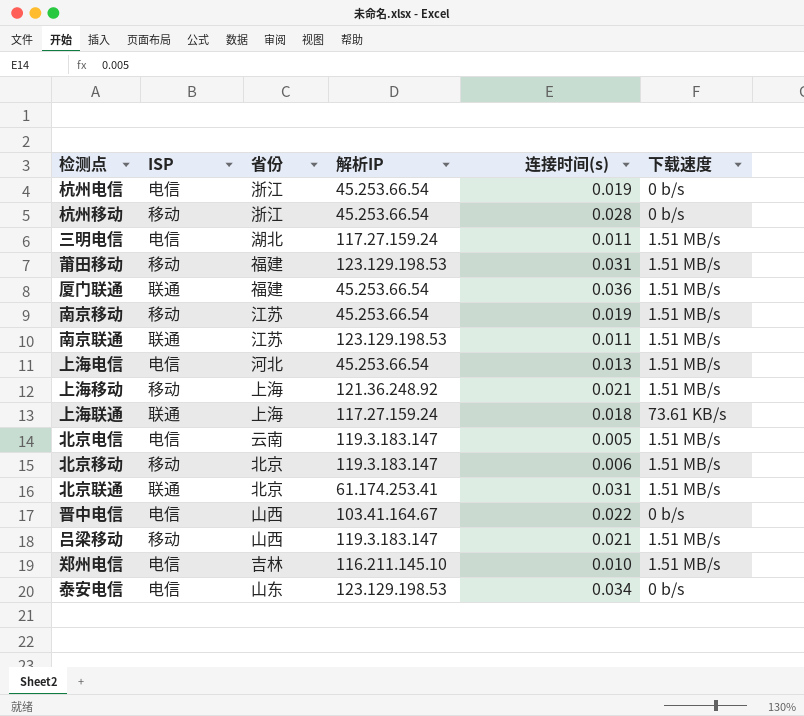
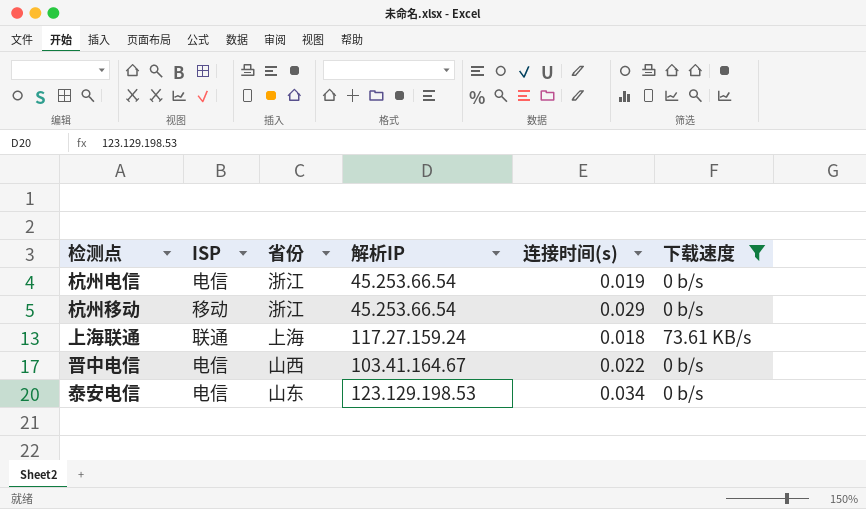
filter: none -> 下载速度 != 1.51 MB/s
杭州移动 | 连接时间(s): 0.028 -> 0.029

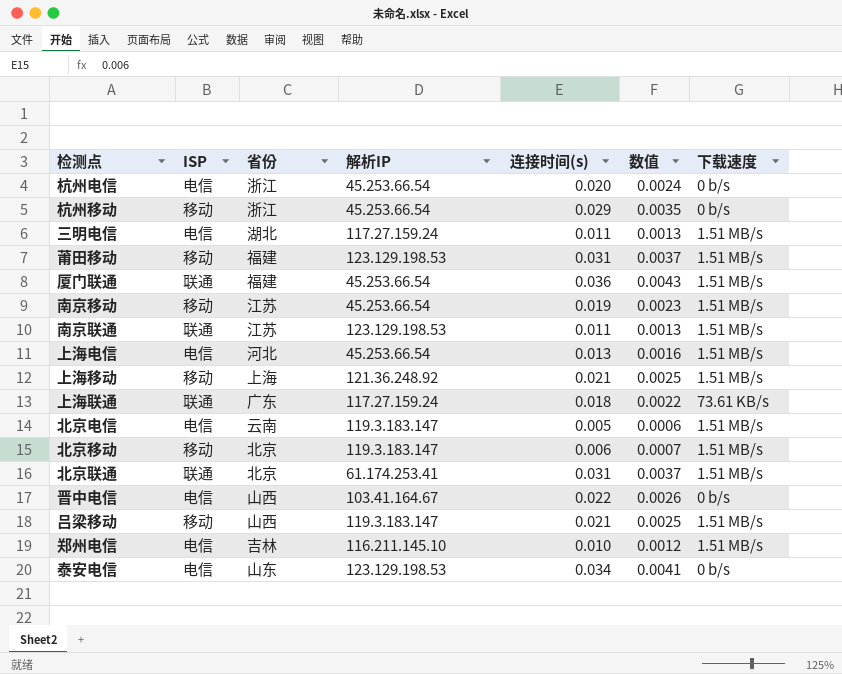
filter: 下载速度 != 1.51 MB/s -> none
column 数值 | formula: none -> [连接时间(s)] * 0.12
杭州电信 | 连接时间(s): 0.019 -> 0.020
上海联通 | 省份: 上海 -> 广东

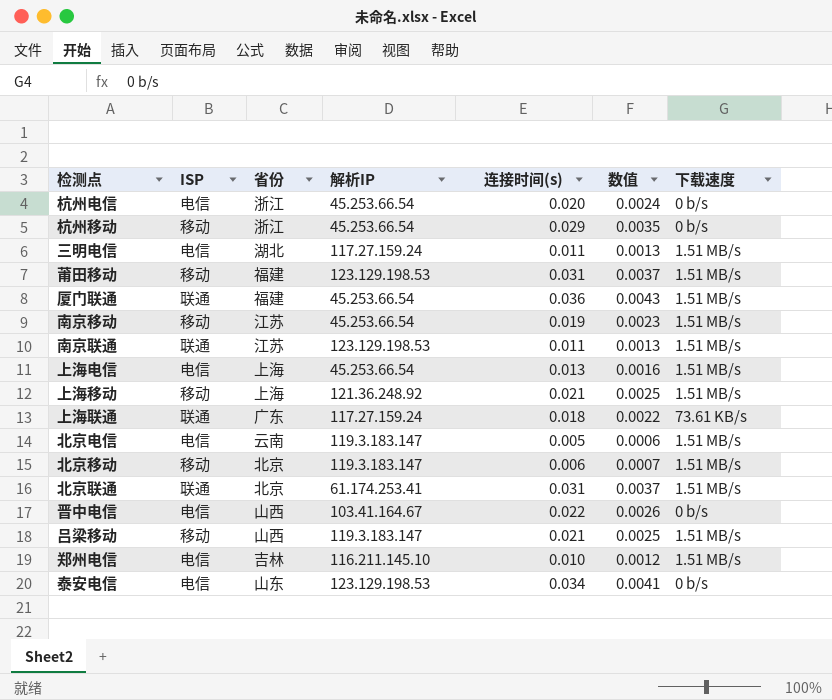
上海电信 | 省份: 河北 -> 上海

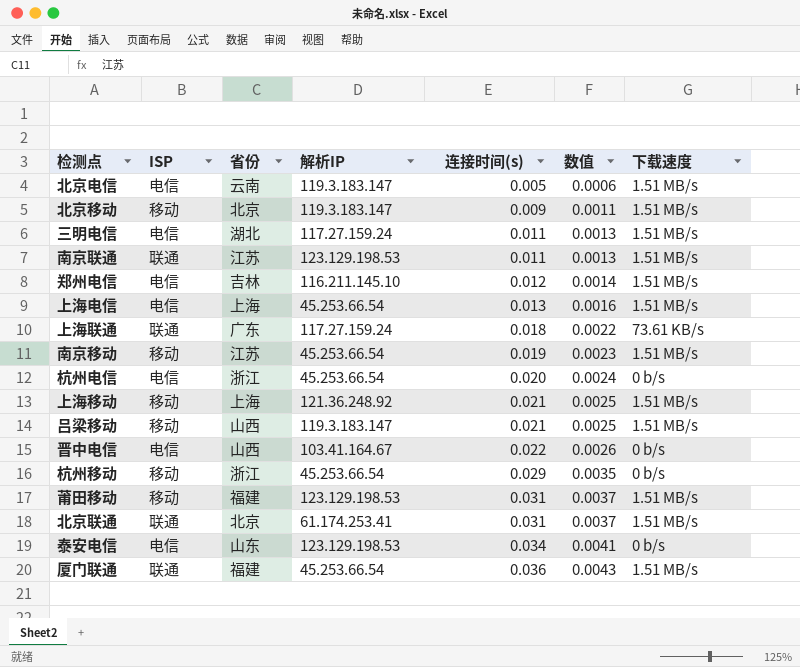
row order: none -> 连接时间(s) ascending
北京移动 | 连接时间(s): 0.006 -> 0.009
北京移动 | 数值: 0.0007 -> 0.0011
郑州电信 | 连接时间(s): 0.010 -> 0.012
郑州电信 | 数值: 0.0012 -> 0.0014

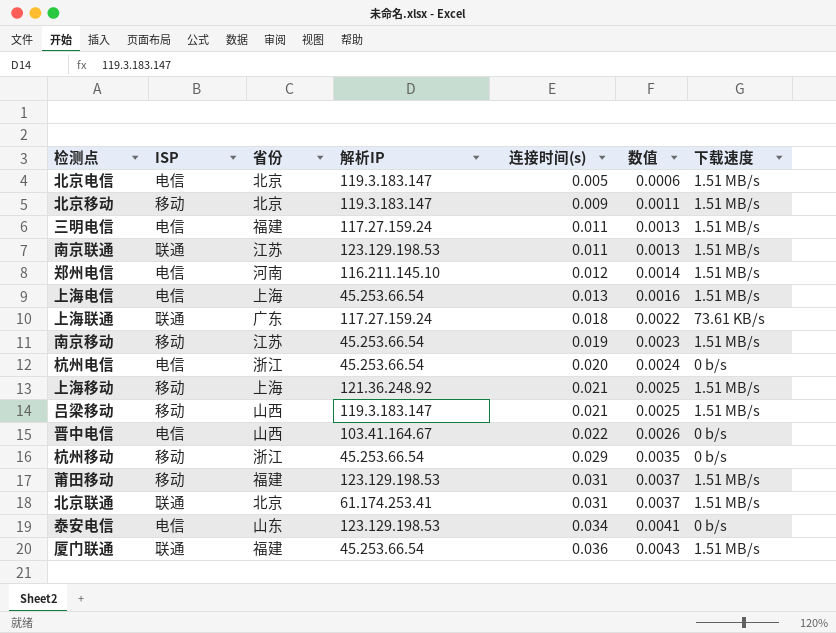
北京电信 | 省份: 云南 -> 北京
三明电信 | 省份: 湖北 -> 福建
郑州电信 | 省份: 吉林 -> 河南

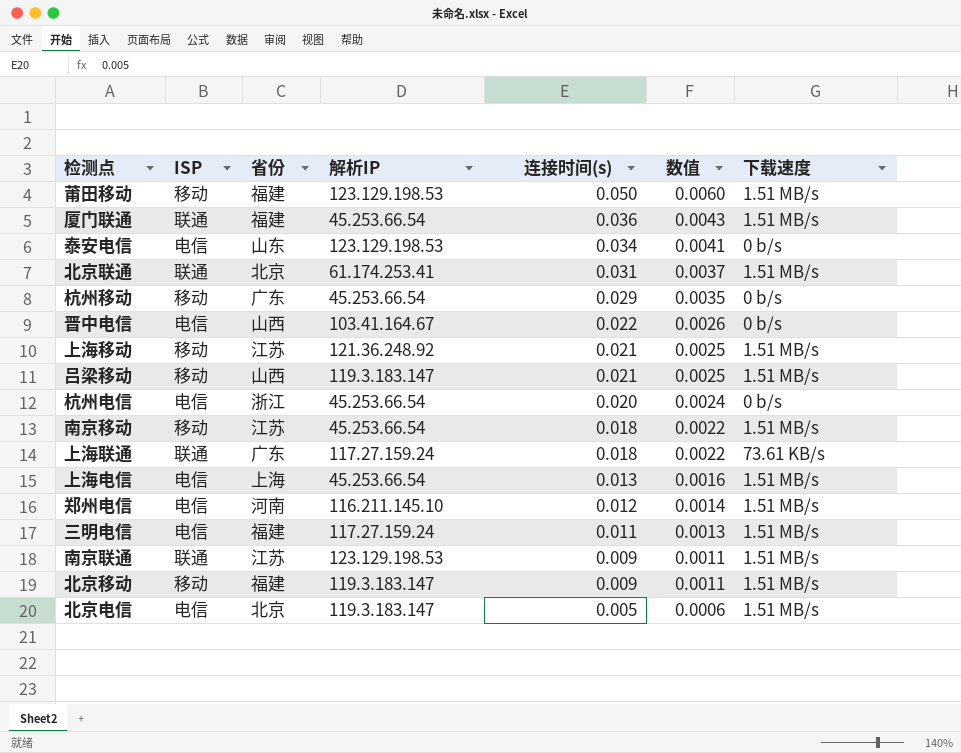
row order: 连接时间(s) ascending -> 连接时间(s) descending
莆田移动 | 连接时间(s): 0.031 -> 0.050
莆田移动 | 数值: 0.0037 -> 0.0060
杭州移动 | 省份: 浙江 -> 广东
上海移动 | 省份: 上海 -> 江苏
南京移动 | 连接时间(s): 0.019 -> 0.018
南京移动 | 数值: 0.0023 -> 0.0022
南京联通 | 连接时间(s): 0.011 -> 0.009
南京联通 | 数值: 0.0013 -> 0.0011
北京移动 | 省份: 北京 -> 福建

